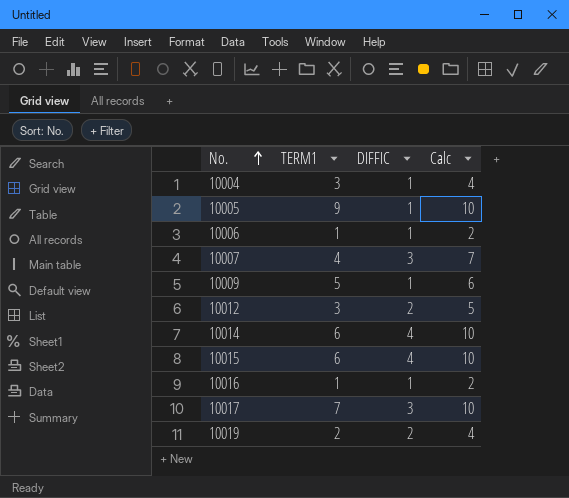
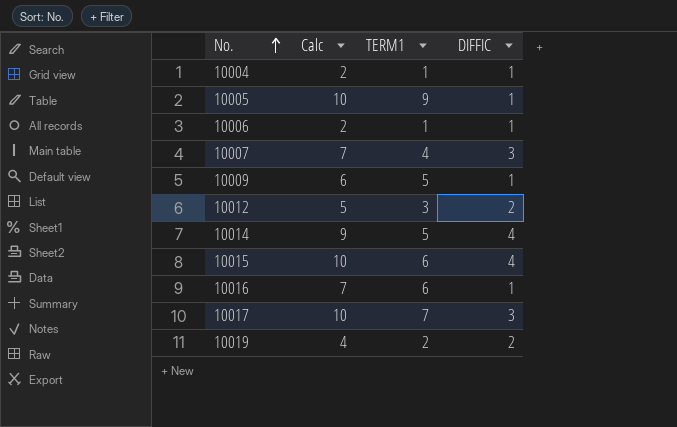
column Calc | position: 4 -> 2
10004 | Calc: 4 -> 2
10004 | TERM1: 3 -> 1
10014 | Calc: 10 -> 9
10014 | TERM1: 6 -> 5
10016 | Calc: 2 -> 7
10016 | TERM1: 1 -> 6

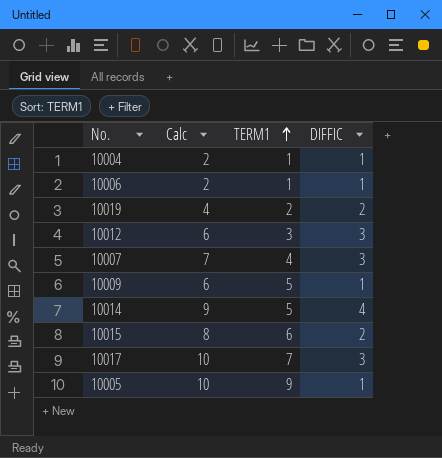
row order: No. ascending -> TERM1 ascending
row 10016: 7 | 6 | 1 -> none
10012 | Calc: 5 -> 6
10012 | DIFFIC: 2 -> 3
10015 | Calc: 10 -> 8
10015 | DIFFIC: 4 -> 2

